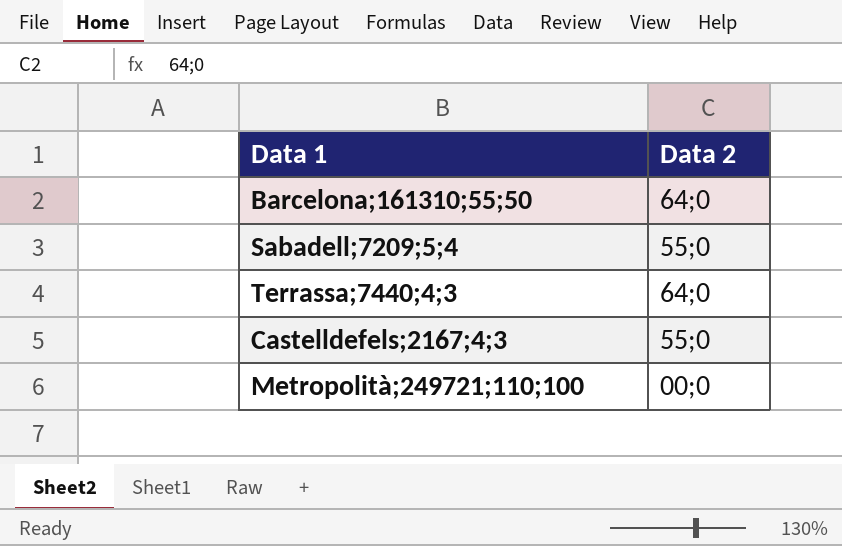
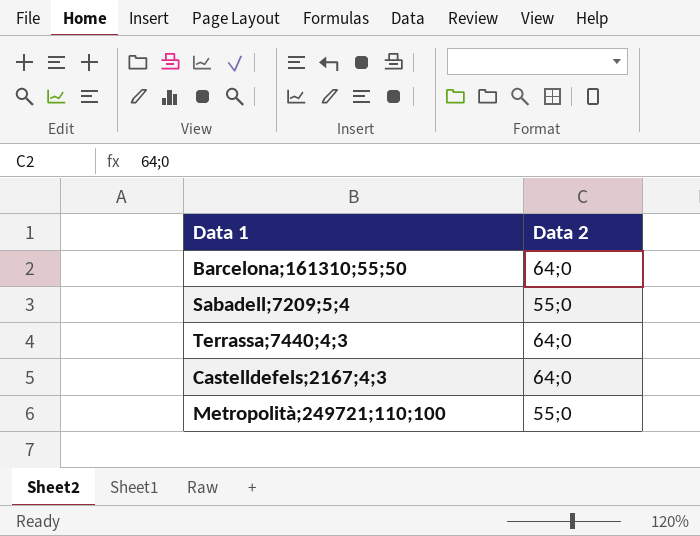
Castelldefels;2167;4;3 | Data 2: 55;0 -> 64;0
Metropolità;249721;110;100 | Data 2: 00;0 -> 55;0

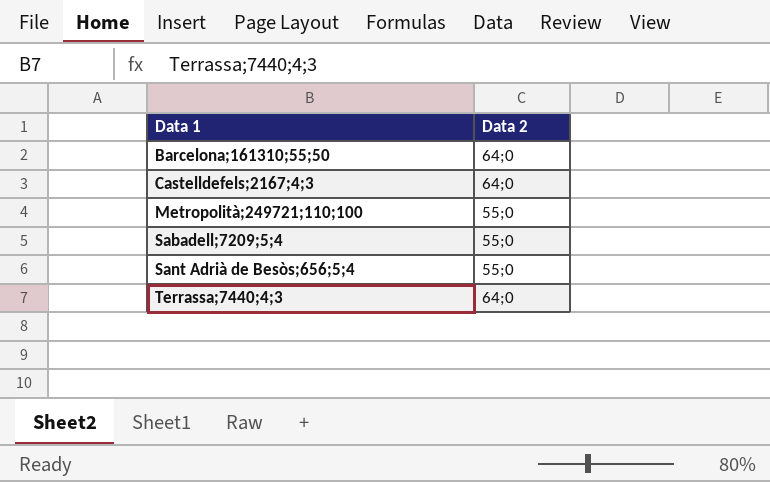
row order: none -> Data 1 ascending
row Sant Adrià de Besòs;656;5;4: none -> 55;0

